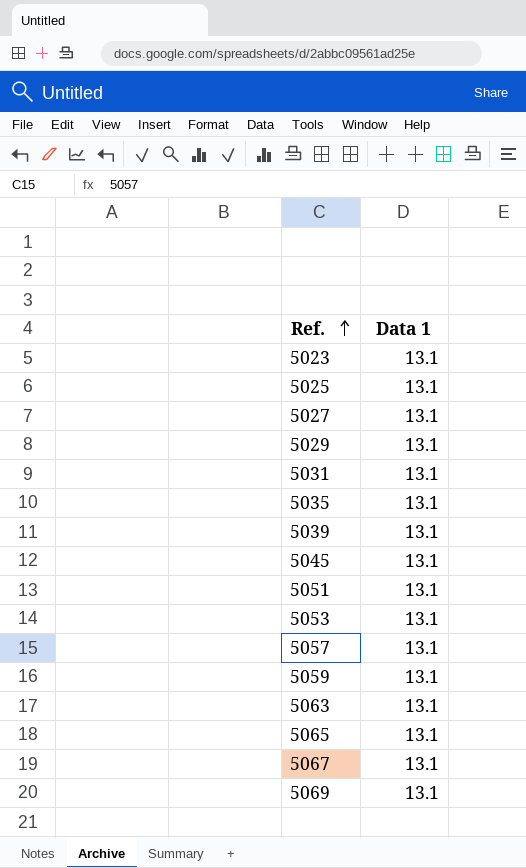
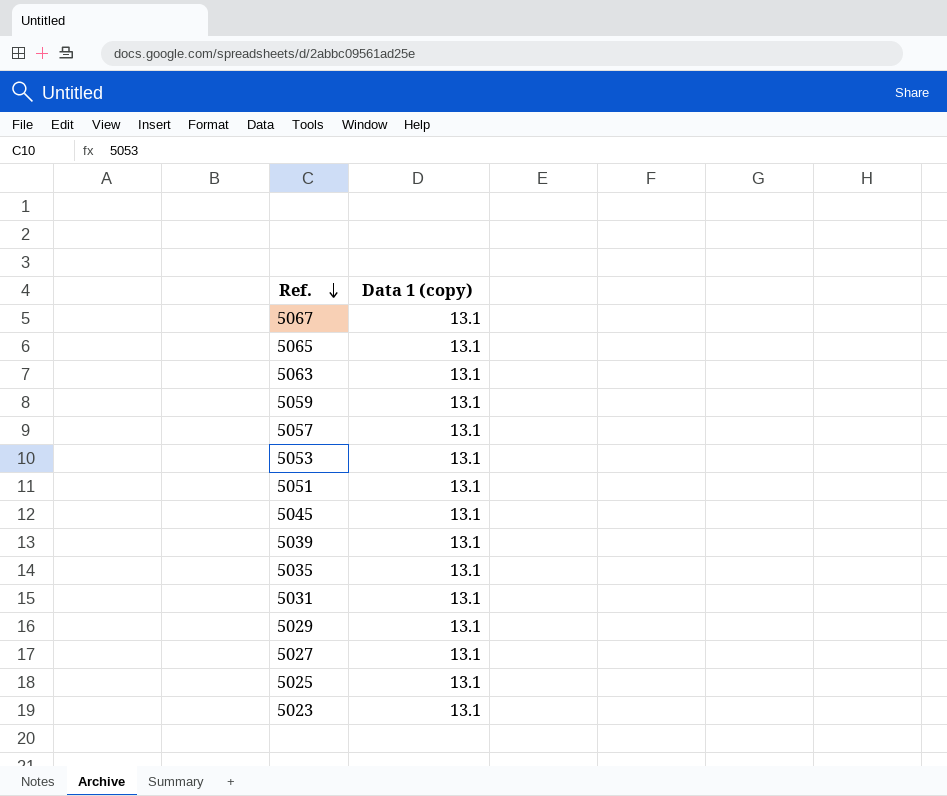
row order: Ref. ascending -> Ref. descending
column name: Data 1 -> Data 1 (copy)
row 5069: 13.1 -> none

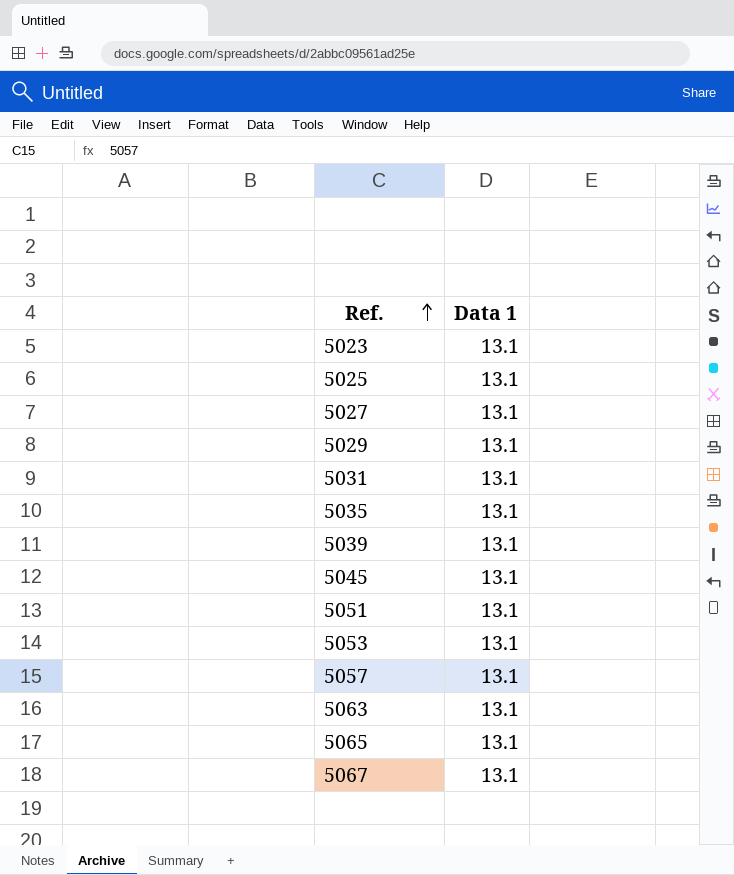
row order: Ref. descending -> Ref. ascending
column name: Data 1 (copy) -> Data 1
row 5059: 13.1 -> none

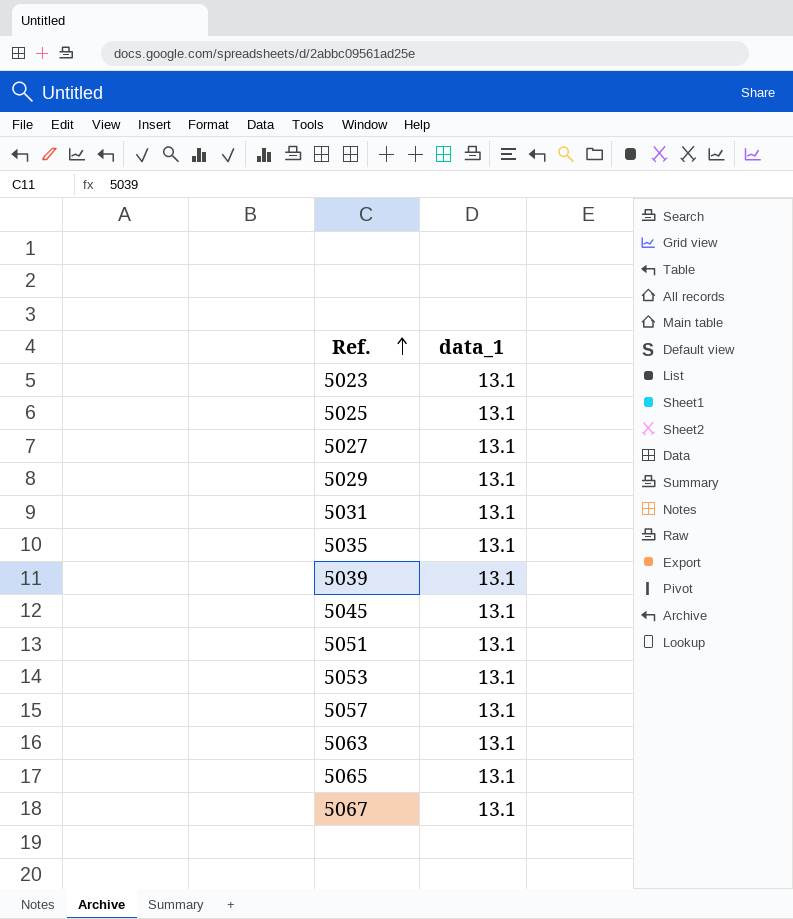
column name: Data 1 -> data_1

